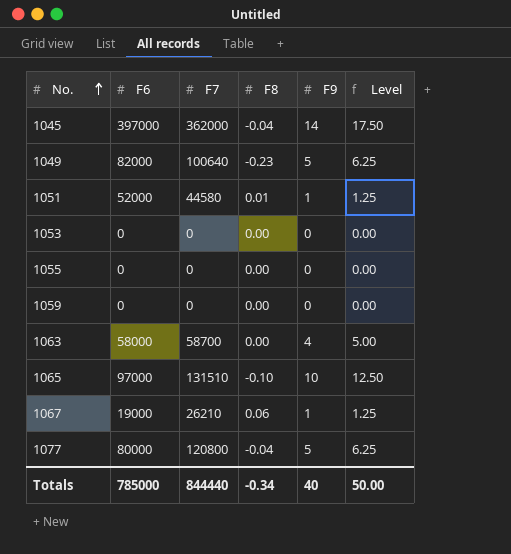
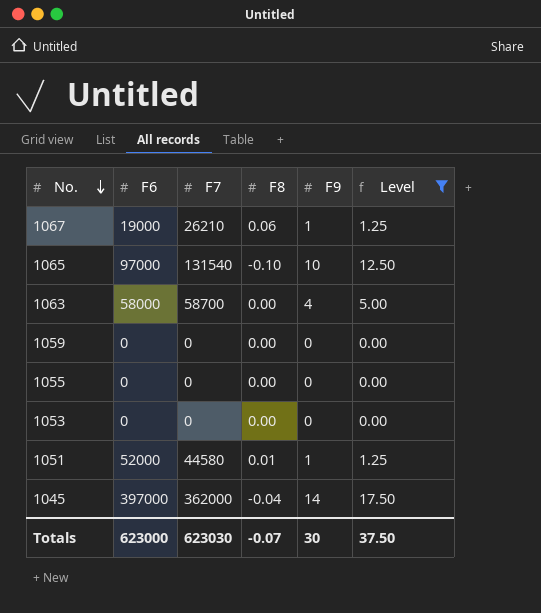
filter: none -> Level != 6.25
row order: No. ascending -> No. descending
1065 | F7: 131510 -> 131540
Totals | F6: 785000 -> 623000
Totals | F7: 844440 -> 623030
Totals | F8: -0.34 -> -0.07
Totals | F9: 40 -> 30
Totals | Level: 50.00 -> 37.50

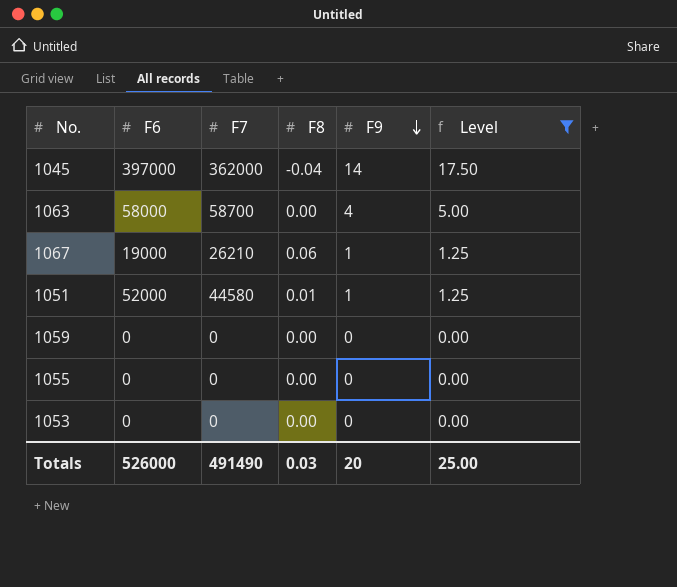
row order: No. descending -> F9 descending
row 1065: 97000 | 131540 | -0.10 | 10 | 12.50 -> none
Totals | F6: 623000 -> 526000
Totals | F7: 623030 -> 491490
Totals | F8: -0.07 -> 0.03
Totals | F9: 30 -> 20
Totals | Level: 37.50 -> 25.00

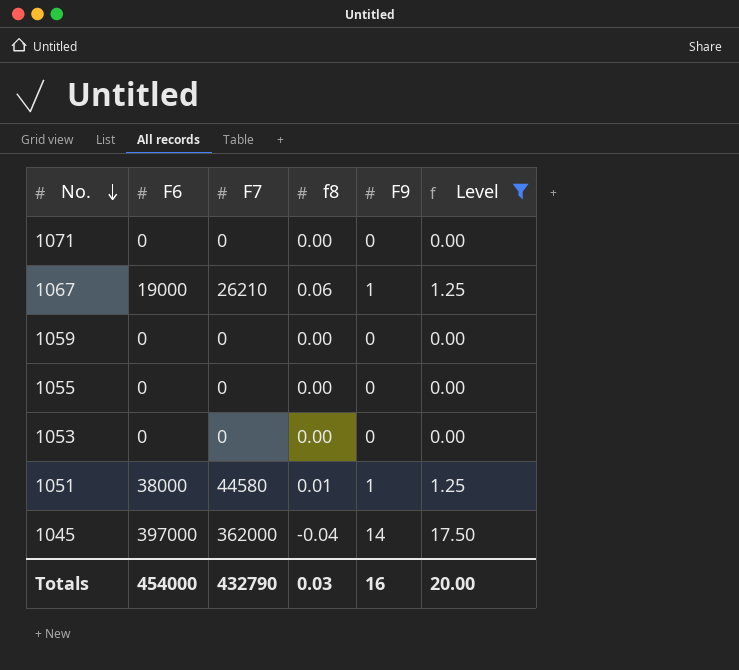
row order: F9 descending -> No. descending
column name: F8 -> f8
row 1063: 58000 | 58700 | 0.00 | 4 | 5.00 -> none
row 1071: none -> 0 | 0 | 0.00 | 0 | 0.00
1051 | F6: 52000 -> 38000
Totals | F6: 526000 -> 454000
Totals | F7: 491490 -> 432790
Totals | F9: 20 -> 16
Totals | Level: 25.00 -> 20.00

